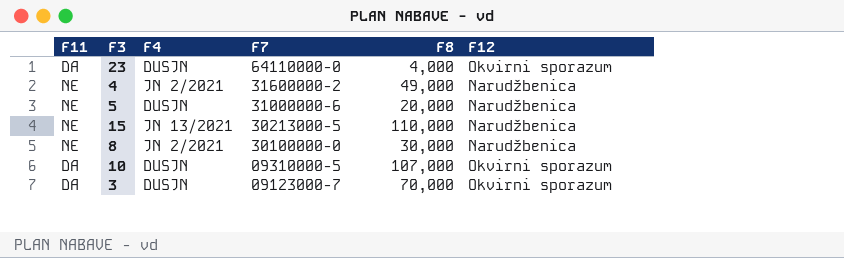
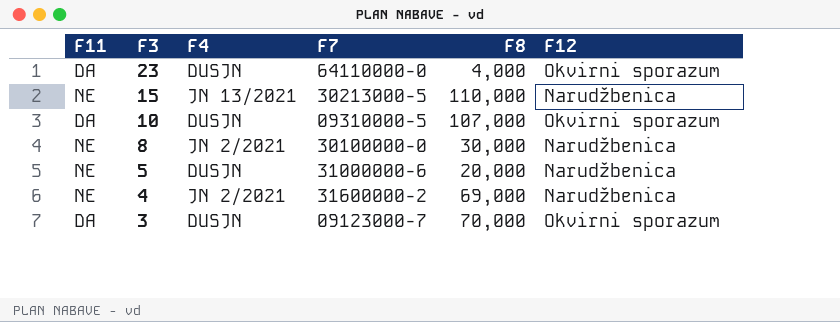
row order: F7 descending -> F3 descending
4 | F8: 49,000 -> 69,000

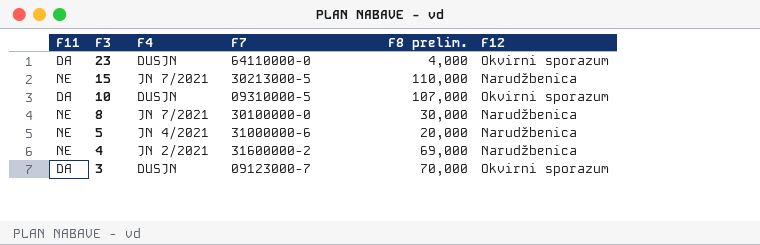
column name: F8 -> F8 prelim.
15 | F4: JN 13/2021 -> JN 7/2021
8 | F4: JN 2/2021 -> JN 7/2021
5 | F4: DUSJN -> JN 4/2021

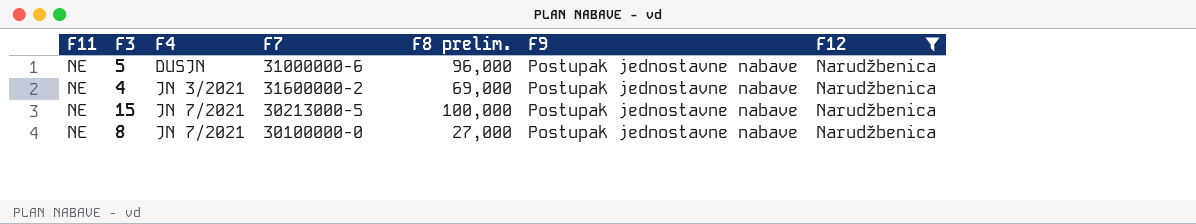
filter: none -> F12 = Narudžbenica
row order: F3 descending -> F4 ascending
column F9 | position: none -> 6
5 | F4: JN 4/2021 -> DUSJN
5 | F8 prelim.: 20,000 -> 96,000
4 | F4: JN 2/2021 -> JN 3/2021
15 | F8 prelim.: 110,000 -> 100,000
8 | F8 prelim.: 30,000 -> 27,000

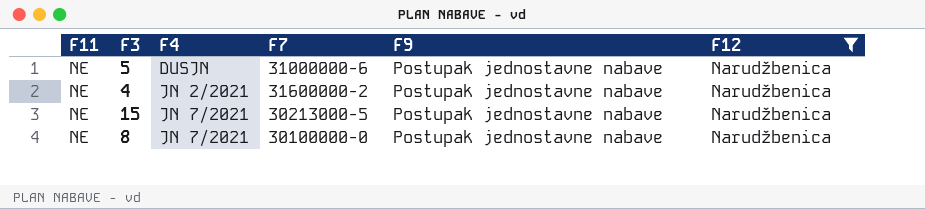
column F8 prelim. | position: 5 -> none
4 | F4: JN 3/2021 -> JN 2/2021

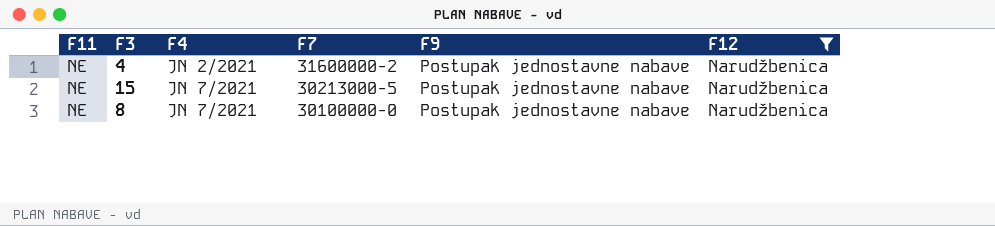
row 5: NE | DUSJN | 31000000-6 | Postupak jednostavne nabave | Narudžbenica -> none

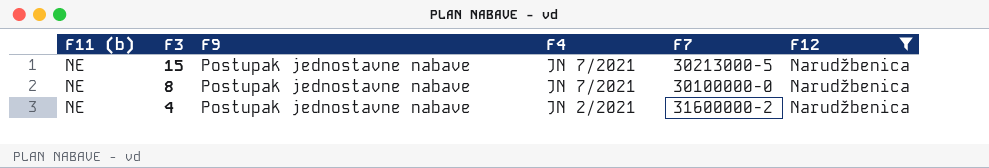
row order: F4 ascending -> F3 descending
column name: F11 -> F11 (b)
column F9 | position: 5 -> 3

